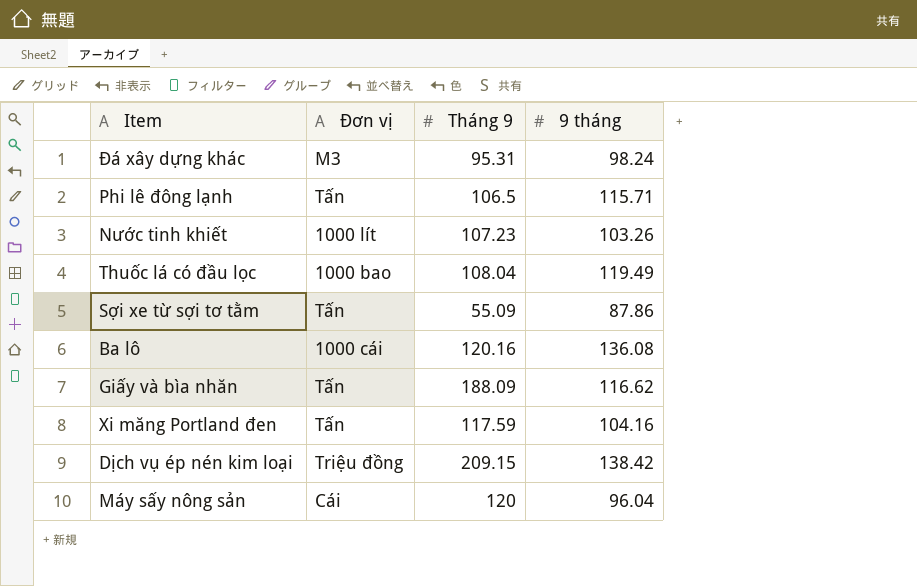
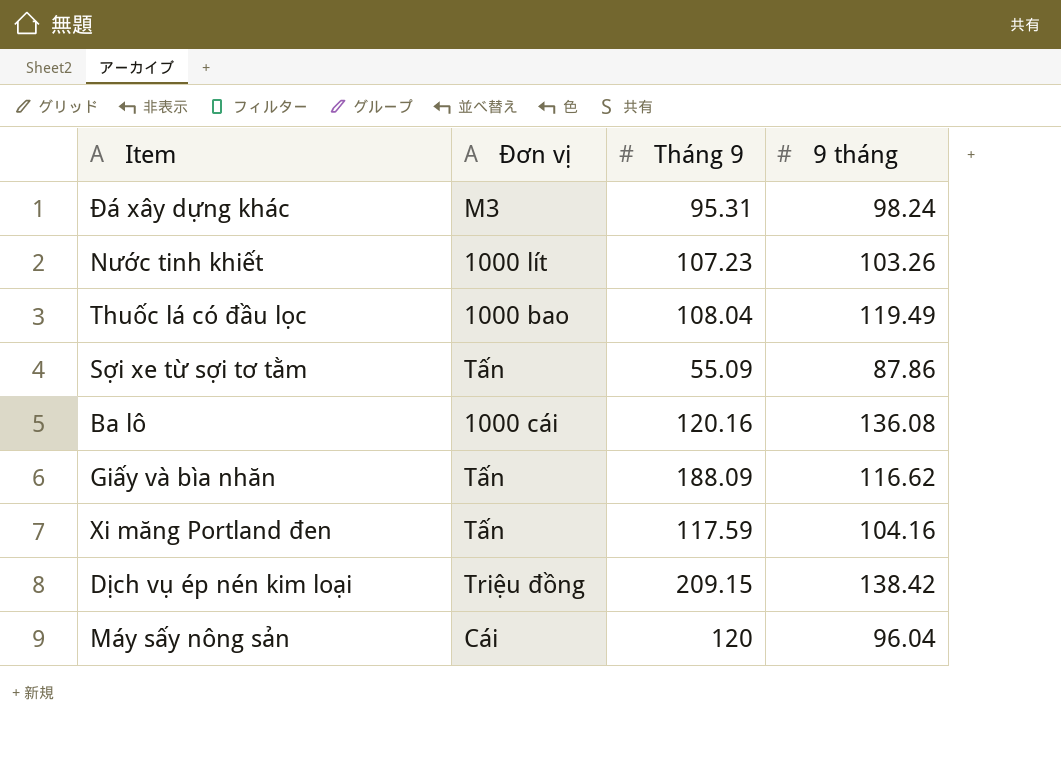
row Phi lê đông lạnh: Tấn | 106.5 | 115.71 -> none

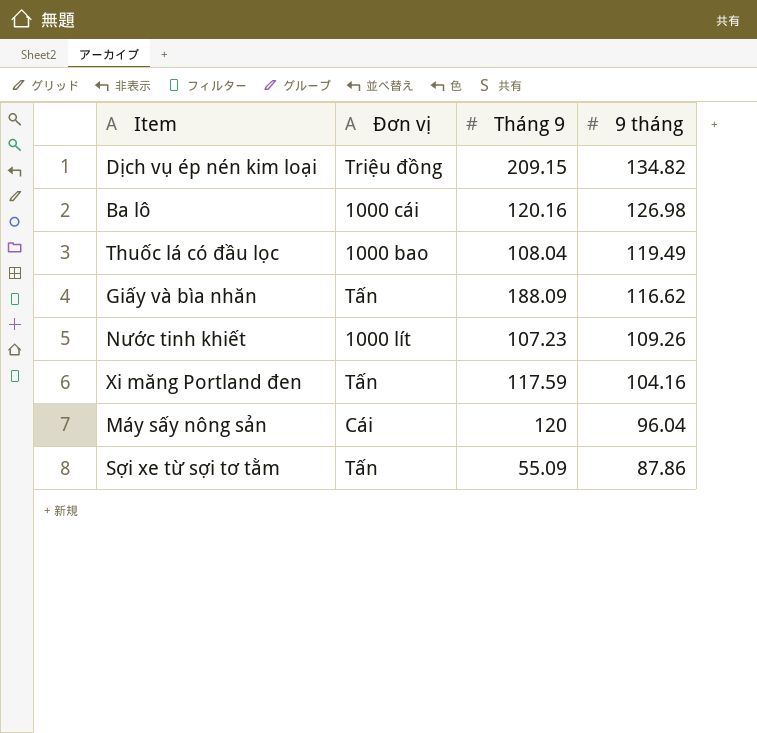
row order: none -> 9 tháng descending
row Đá xây dựng khác: M3 | 95.31 | 98.24 -> none
Dịch vụ ép nén kim loại | 9 tháng: 138.42 -> 134.82
Ba lô | 9 tháng: 136.08 -> 126.98
Nước tinh khiết | 9 tháng: 103.26 -> 109.26

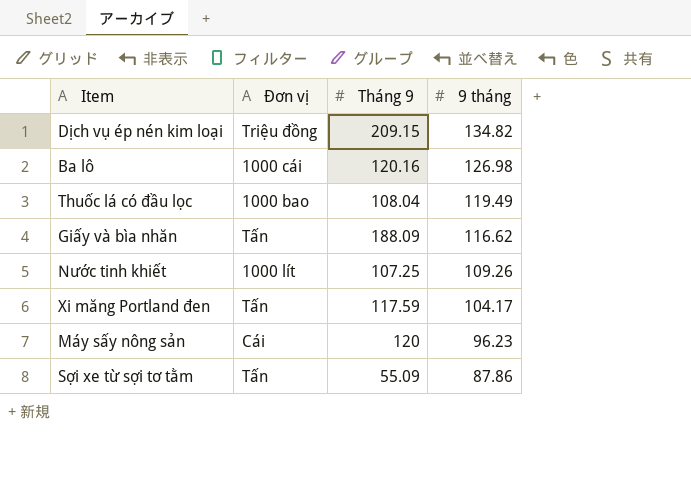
Nước tinh khiết | Tháng 9: 107.23 -> 107.25
Xi măng Portland đen | 9 tháng: 104.16 -> 104.17
Máy sấy nông sản | 9 tháng: 96.04 -> 96.23

